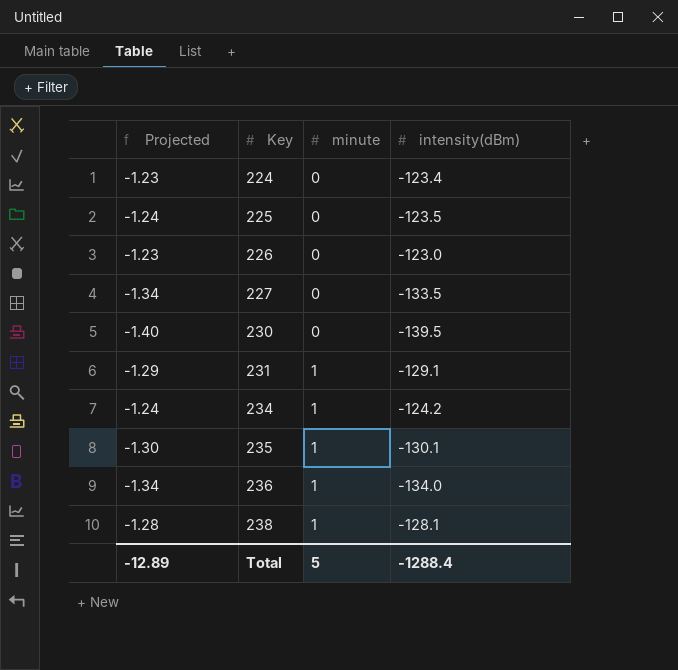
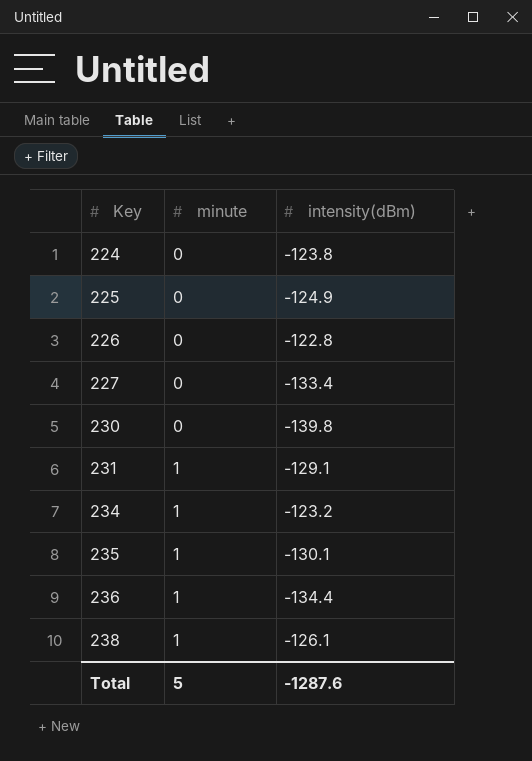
column Projected | formula: [intensity(dBm)] * 0.01 -> none
224 | intensity(dBm): -123.4 -> -123.8
225 | intensity(dBm): -123.5 -> -124.9
226 | intensity(dBm): -123.0 -> -122.8
227 | intensity(dBm): -133.5 -> -133.4
230 | intensity(dBm): -139.5 -> -139.8
234 | intensity(dBm): -124.2 -> -123.2
236 | intensity(dBm): -134.0 -> -134.4
238 | intensity(dBm): -128.1 -> -126.1
Total | intensity(dBm): -1288.4 -> -1287.6

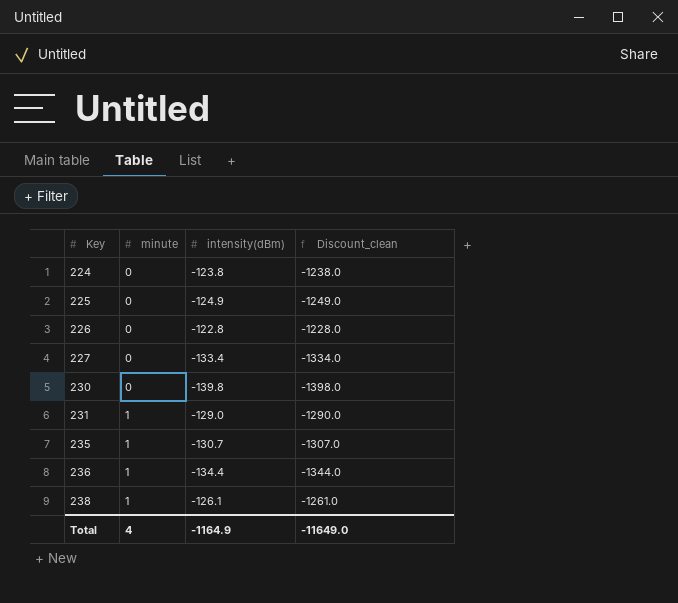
column Discount_clean | formula: none -> [intensity(dBm)] * 10
row 234: 1 | -123.2 -> none
231 | intensity(dBm): -129.1 -> -129.0
235 | intensity(dBm): -130.1 -> -130.7
Total | minute: 5 -> 4
Total | intensity(dBm): -1287.6 -> -1164.9

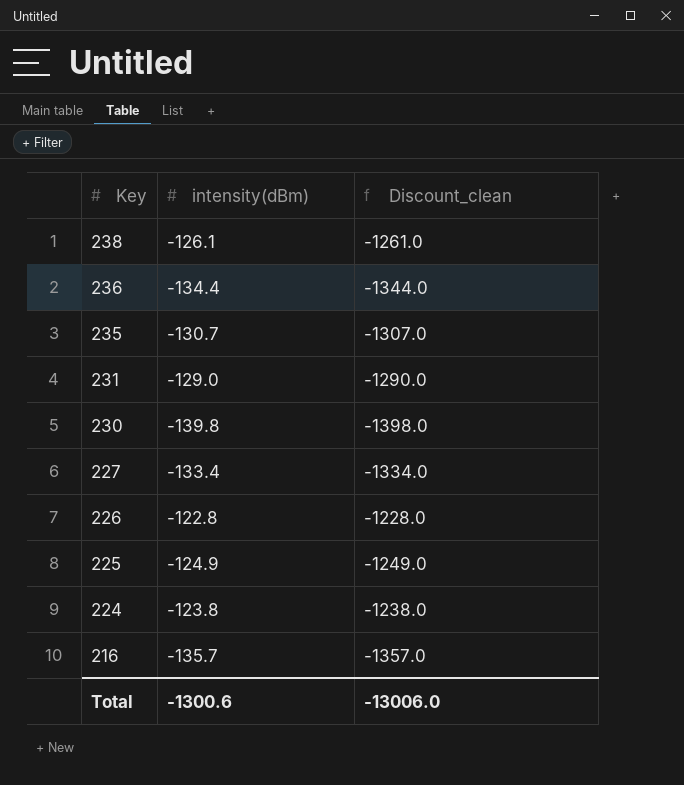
row order: Key ascending -> Key descending
column minute | position: 2 -> none
row 216: none -> -135.7 | -1357.0
Total | intensity(dBm): -1164.9 -> -1300.6
Total | Discount_clean: -11649.0 -> -13006.0

